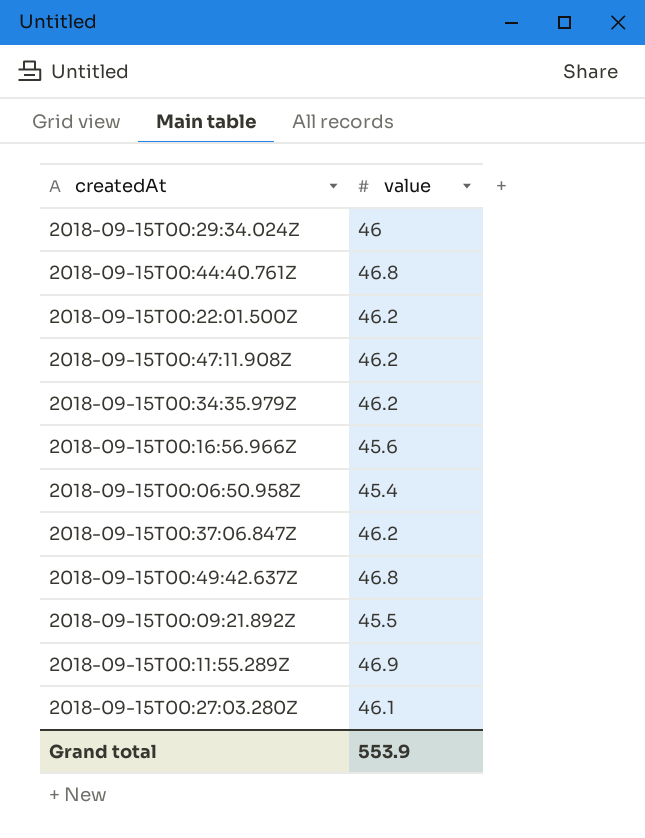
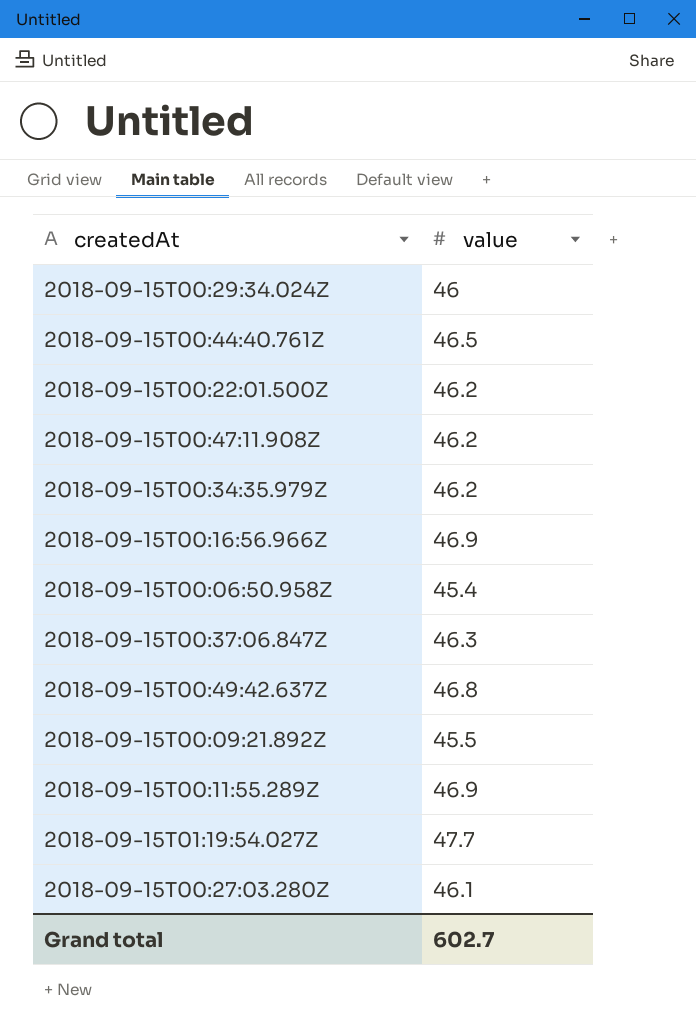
2018-09-15T00:44:40.761Z | value: 46.8 -> 46.5
2018-09-15T00:16:56.966Z | value: 45.6 -> 46.9
2018-09-15T00:37:06.847Z | value: 46.2 -> 46.3
row 2018-09-15T01:19:54.027Z: none -> 47.7
Grand total | value: 553.9 -> 602.7

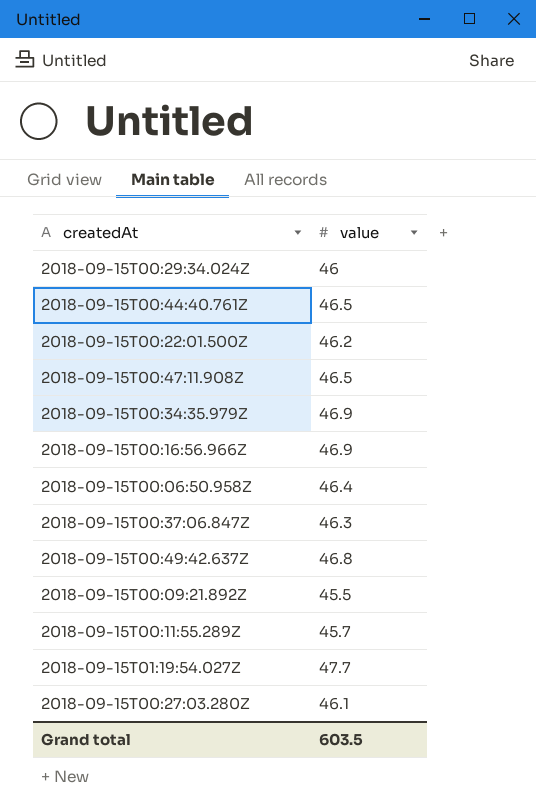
2018-09-15T00:47:11.908Z | value: 46.2 -> 46.5
2018-09-15T00:34:35.979Z | value: 46.2 -> 46.9
2018-09-15T00:06:50.958Z | value: 45.4 -> 46.4
2018-09-15T00:11:55.289Z | value: 46.9 -> 45.7
Grand total | value: 602.7 -> 603.5

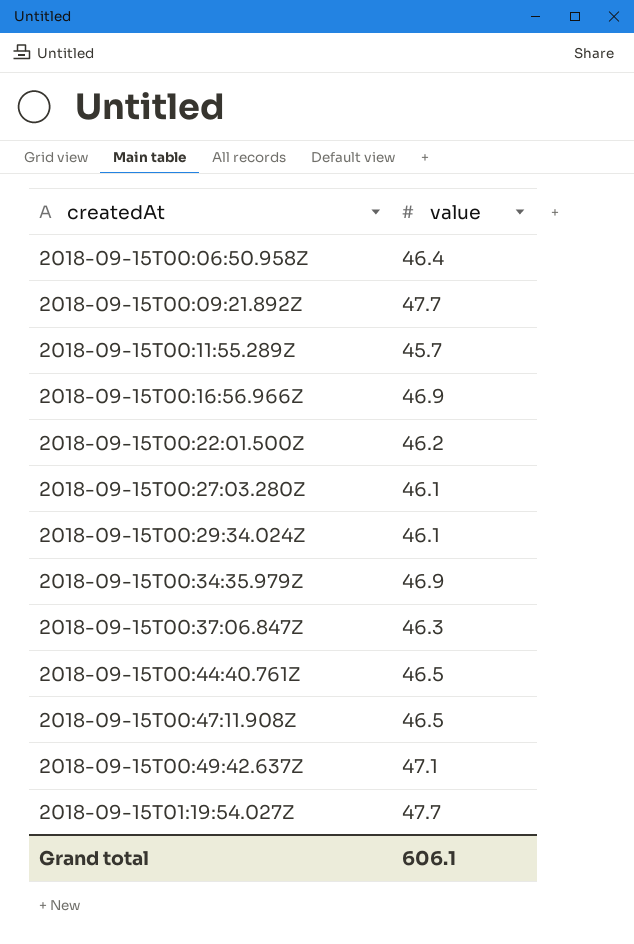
row order: none -> createdAt ascending
2018-09-15T00:09:21.892Z | value: 45.5 -> 47.7
2018-09-15T00:29:34.024Z | value: 46 -> 46.1
2018-09-15T00:49:42.637Z | value: 46.8 -> 47.1
Grand total | value: 603.5 -> 606.1

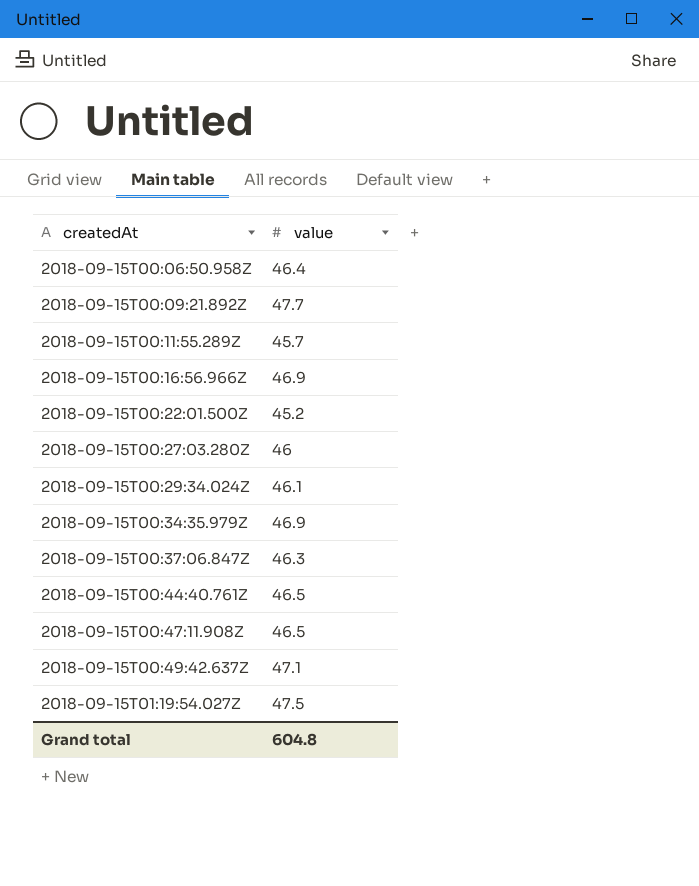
2018-09-15T00:22:01.500Z | value: 46.2 -> 45.2
2018-09-15T00:27:03.280Z | value: 46.1 -> 46
2018-09-15T01:19:54.027Z | value: 47.7 -> 47.5
Grand total | value: 606.1 -> 604.8

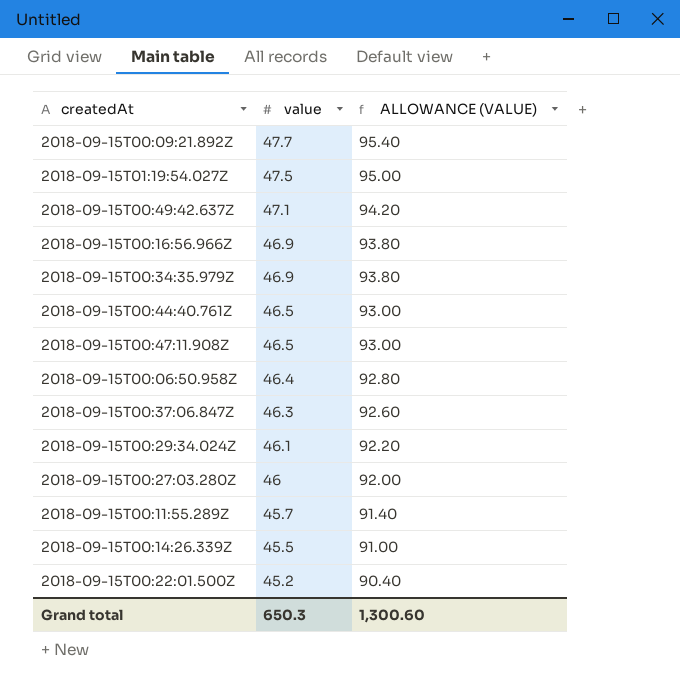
row order: createdAt ascending -> value descending
column ALLOWANCE (VALUE) | formula: none -> [value] * 2
row 2018-09-15T00:14:26.339Z: none -> 45.5 | 91.00
Grand total | value: 604.8 -> 650.3

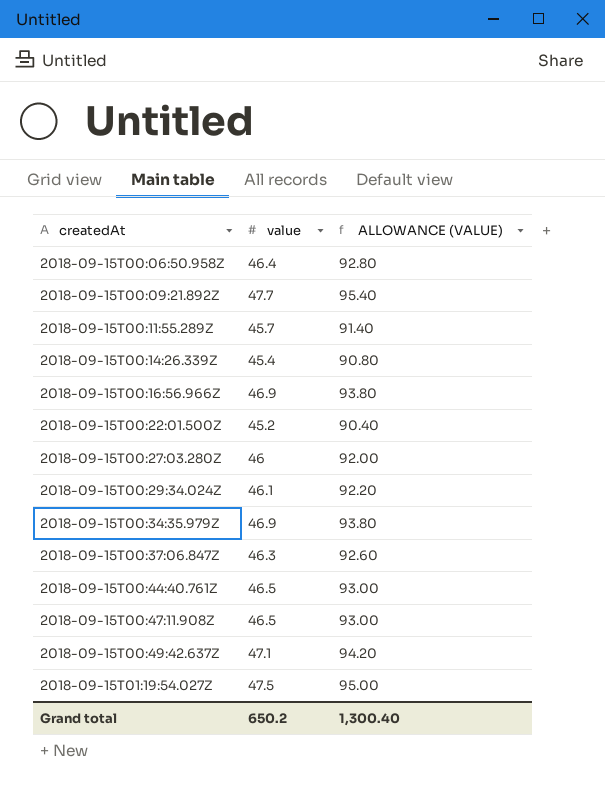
row order: value descending -> createdAt ascending
2018-09-15T00:14:26.339Z | value: 45.5 -> 45.4
2018-09-15T00:14:26.339Z | ALLOWANCE (VALUE): 91.00 -> 90.80
Grand total | value: 650.3 -> 650.2
Grand total | ALLOWANCE (VALUE): 1,300.60 -> 1,300.40

